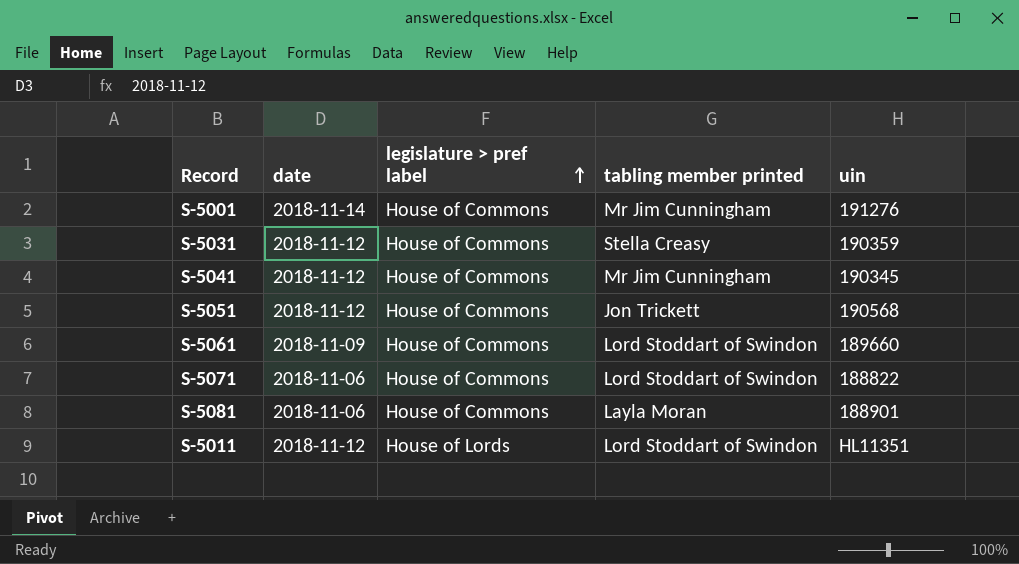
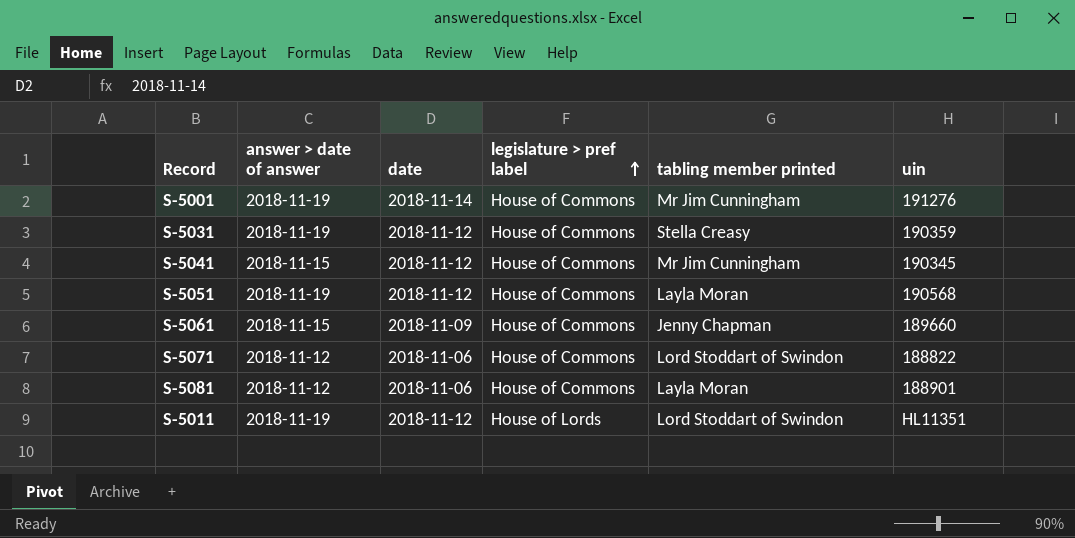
column answer > date of answer | position: none -> 2
S-5051 | tabling member printed: Jon Trickett -> Layla Moran
S-5061 | tabling member printed: Lord Stoddart of Swindon -> Jenny Chapman

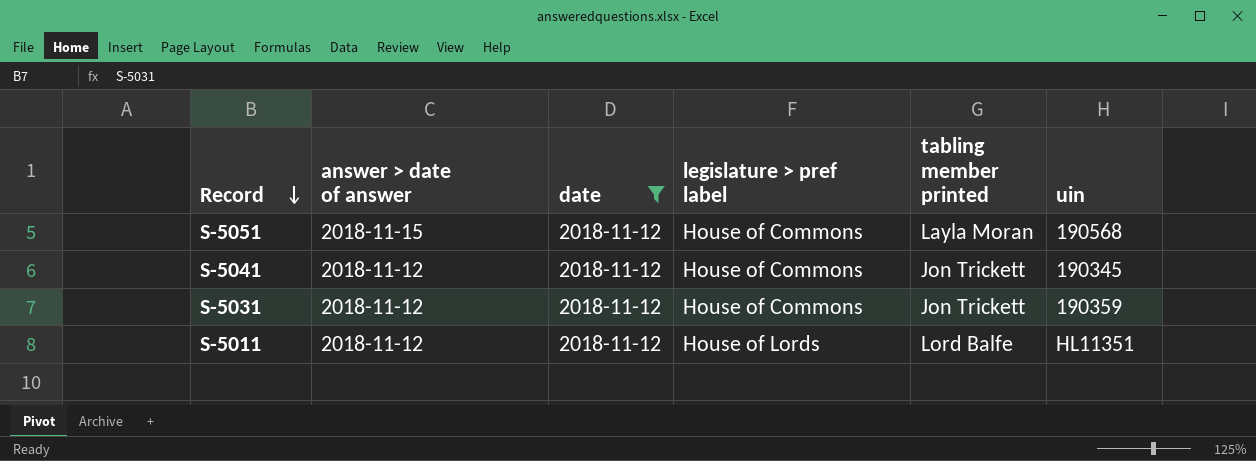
filter: none -> date = 2018-11-12
row order: legislature > pref label ascending -> Record descending
S-5051 | answer > date of answer: 2018-11-19 -> 2018-11-15
S-5041 | answer > date of answer: 2018-11-15 -> 2018-11-12
S-5041 | tabling member printed: Mr Jim Cunningham -> Jon Trickett
S-5031 | answer > date of answer: 2018-11-19 -> 2018-11-12
S-5031 | tabling member printed: Stella Creasy -> Jon Trickett
S-5011 | answer > date of answer: 2018-11-19 -> 2018-11-12
S-5011 | tabling member printed: Lord Stoddart of Swindon -> Lord Balfe

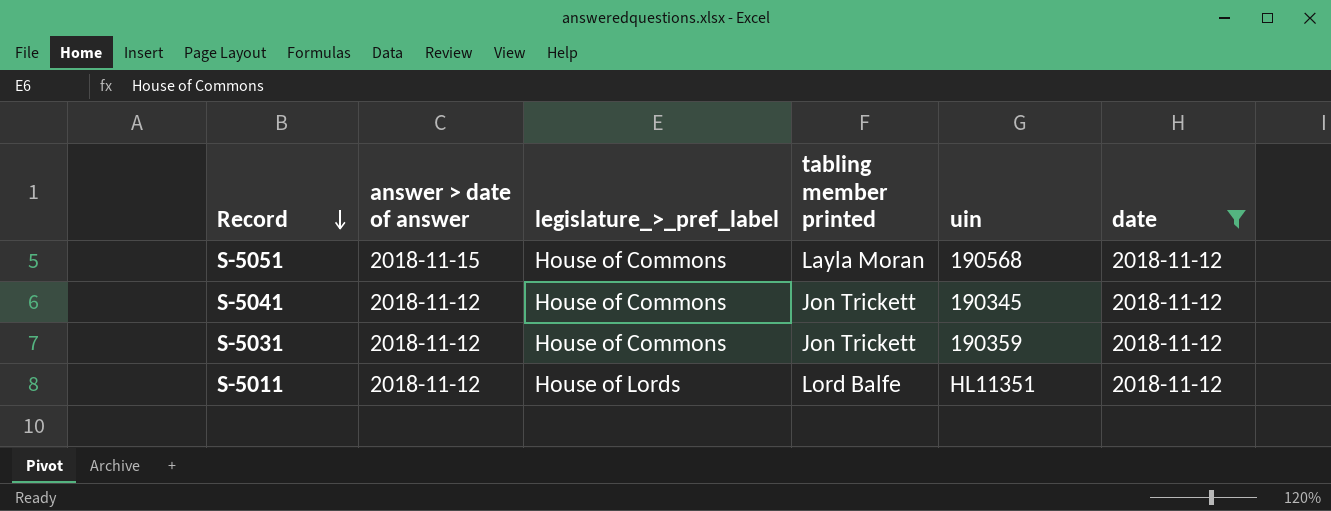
column name: legislature > pref label -> legislature_>_pref_label
column date | position: 3 -> 6

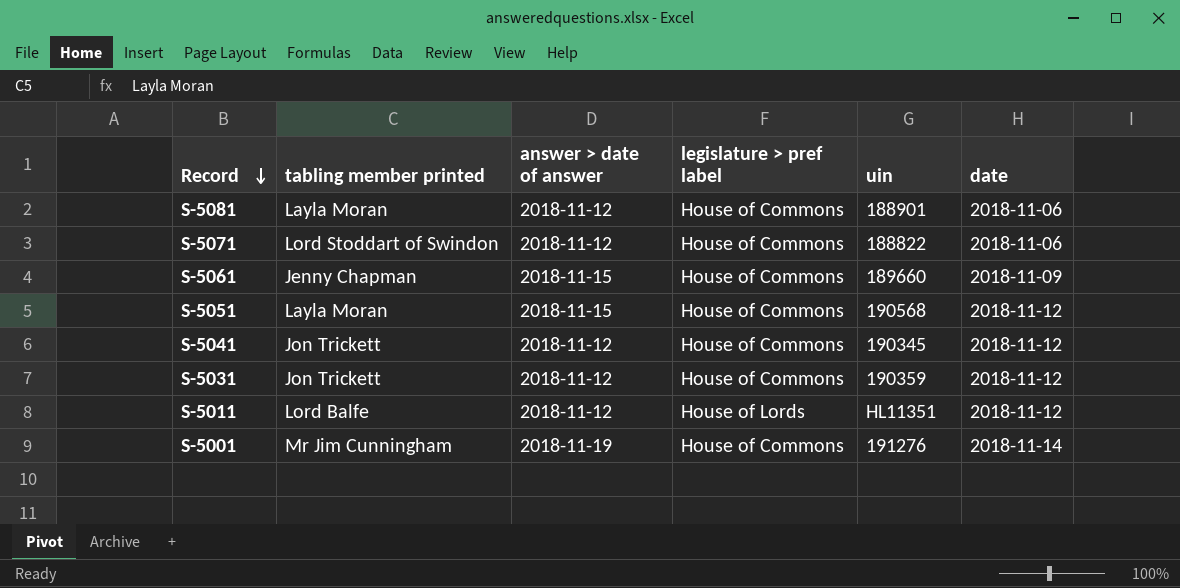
filter: date = 2018-11-12 -> none
column tabling member printed | position: 4 -> 2
column name: legislature_>_pref_label -> legislature > pref label

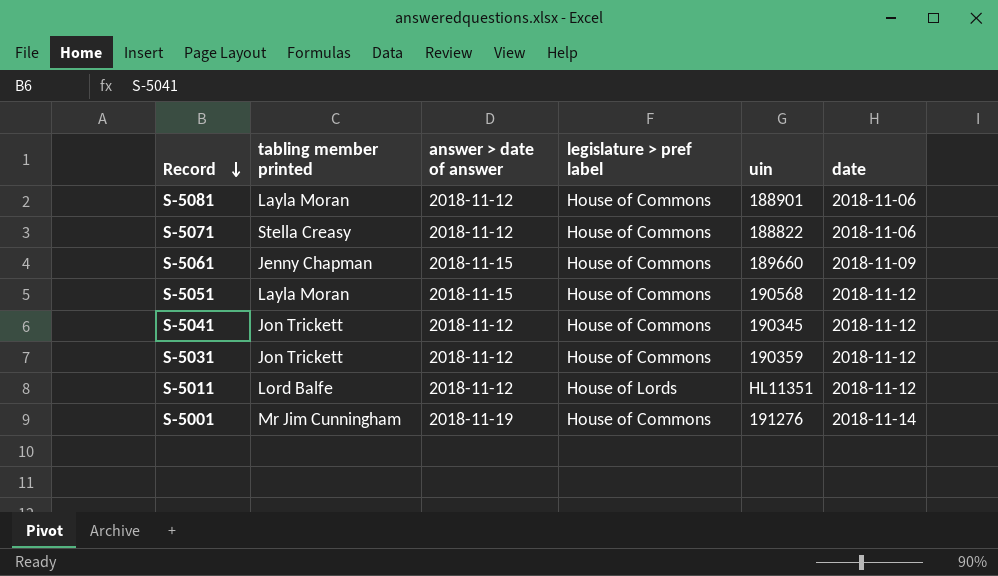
S-5071 | tabling member printed: Lord Stoddart of Swindon -> Stella Creasy

